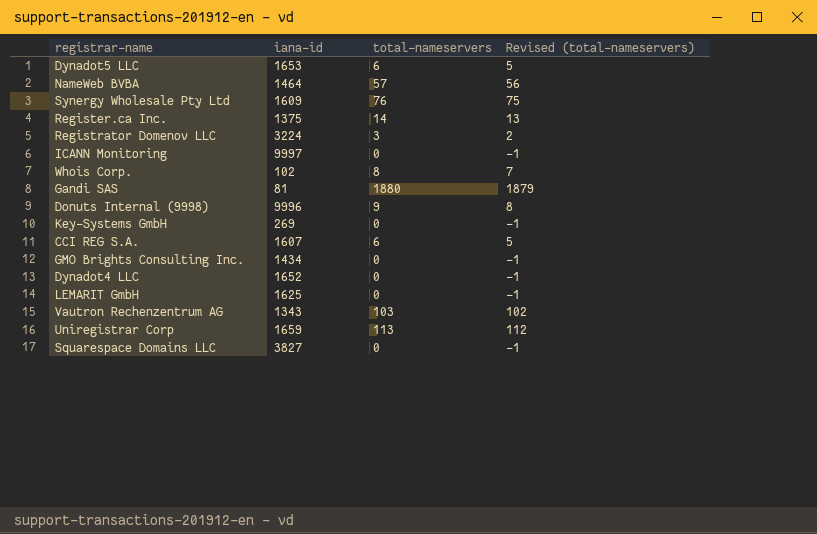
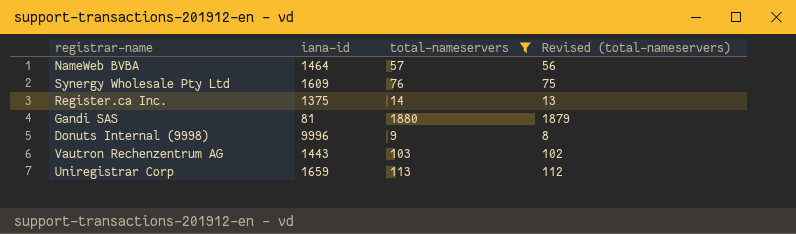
filter: none -> total-nameservers >= 9
Vautron Rechenzentrum AG | iana-id: 1343 -> 1443

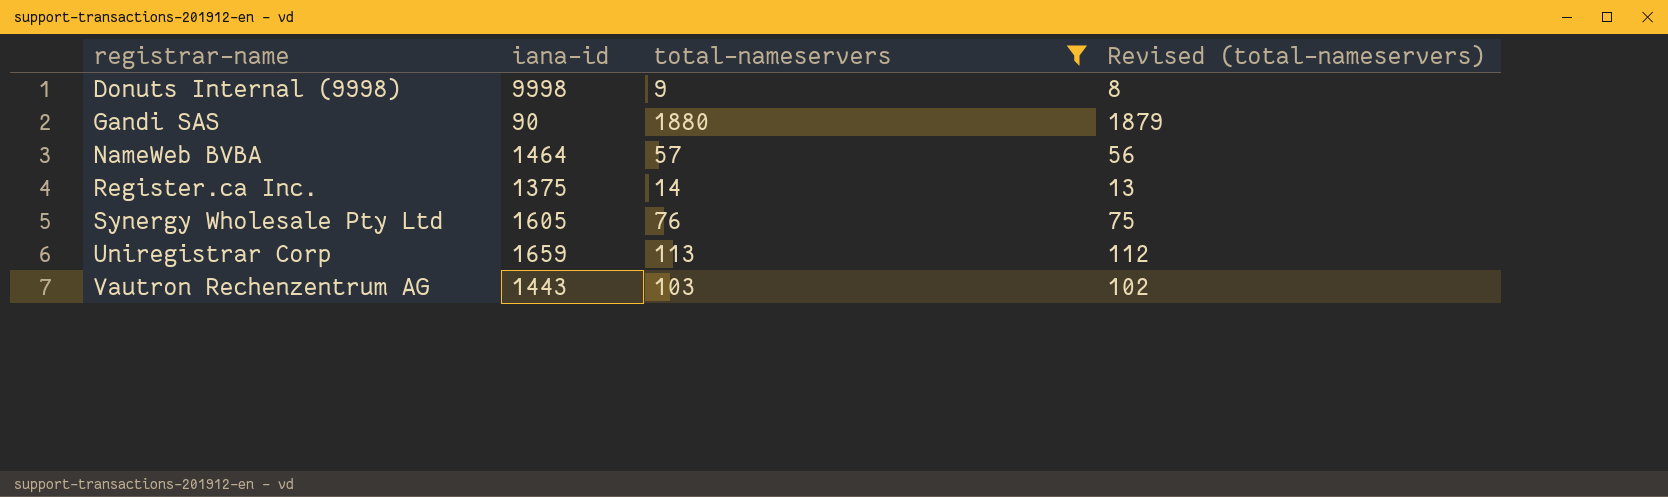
row order: none -> registrar-name ascending
Donuts Internal (9998) | iana-id: 9996 -> 9998
Gandi SAS | iana-id: 81 -> 90
Synergy Wholesale Pty Ltd | iana-id: 1609 -> 1605

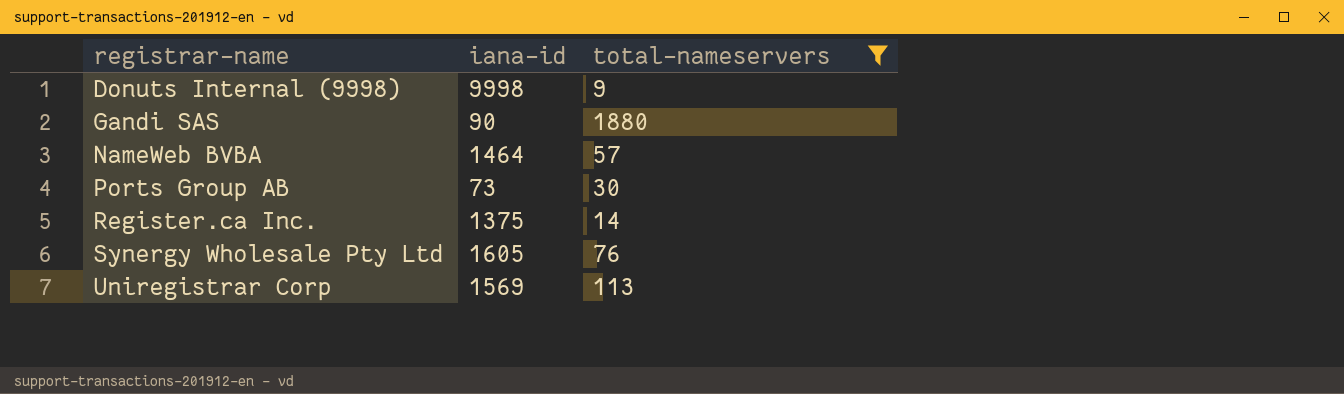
column Revised (total-nameservers) | formula: [total-nameservers] - 1 -> none
row Vautron Rechenzentrum AG: 1443 | 103 | 102 -> none
row Ports Group AB: none -> 73 | 30
Uniregistrar Corp | iana-id: 1659 -> 1569

